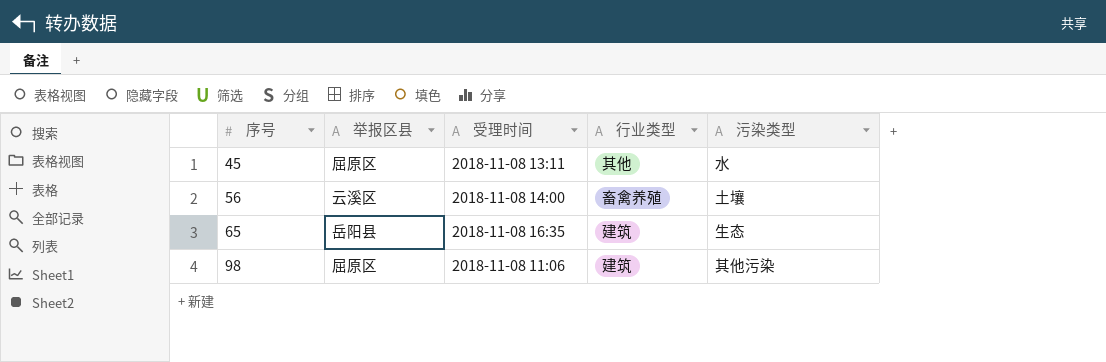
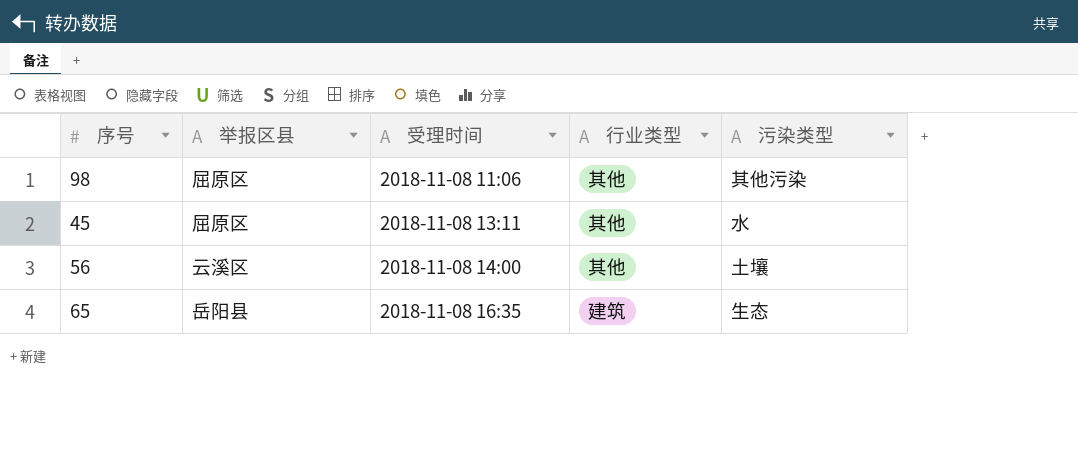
row order: 序号 ascending -> 受理时间 ascending
98 | 行业类型: 建筑 -> 其他
56 | 行业类型: 畜禽养殖 -> 其他

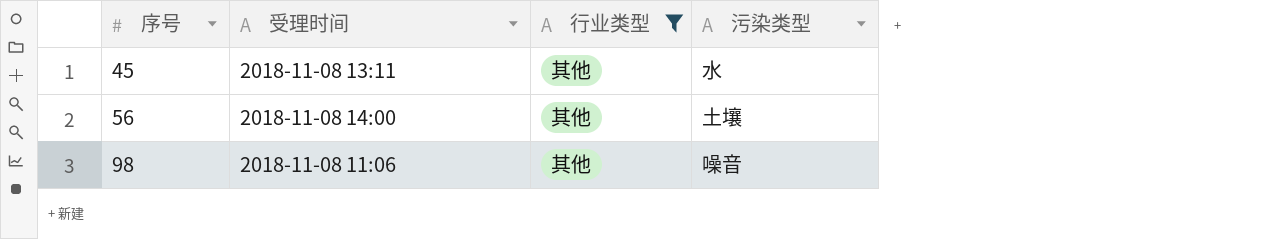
filter: none -> 行业类型 = 其他
row order: 受理时间 ascending -> 序号 ascending
column 举报区县 | position: 2 -> none
98 | 污染类型: 其他污染 -> 噪音

